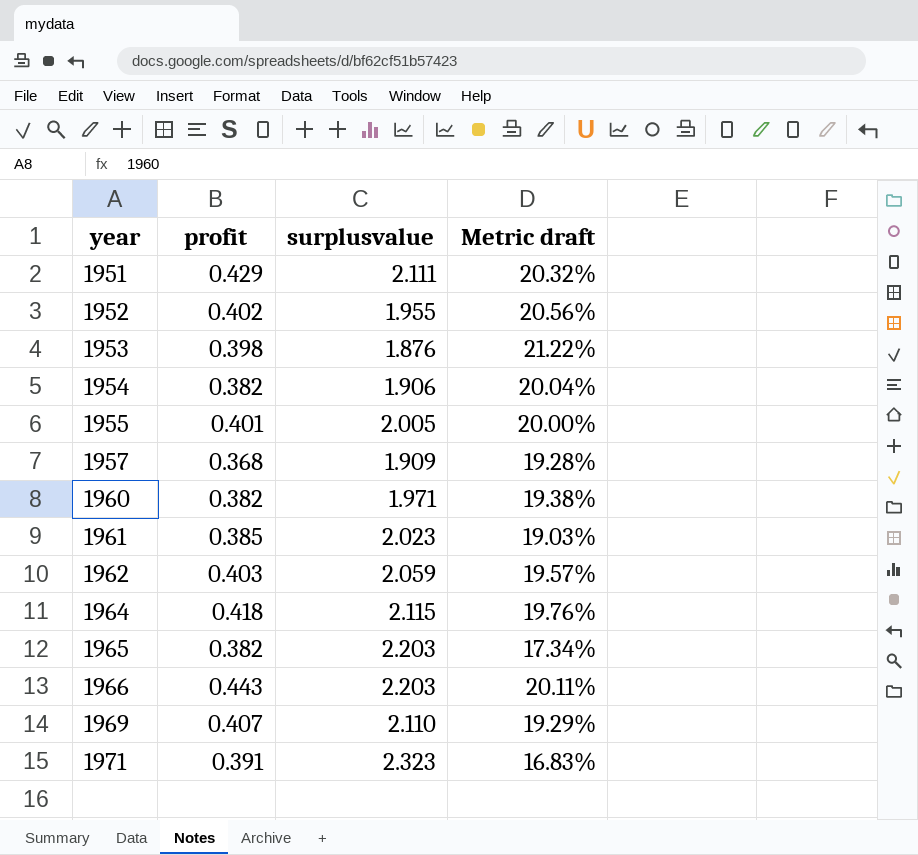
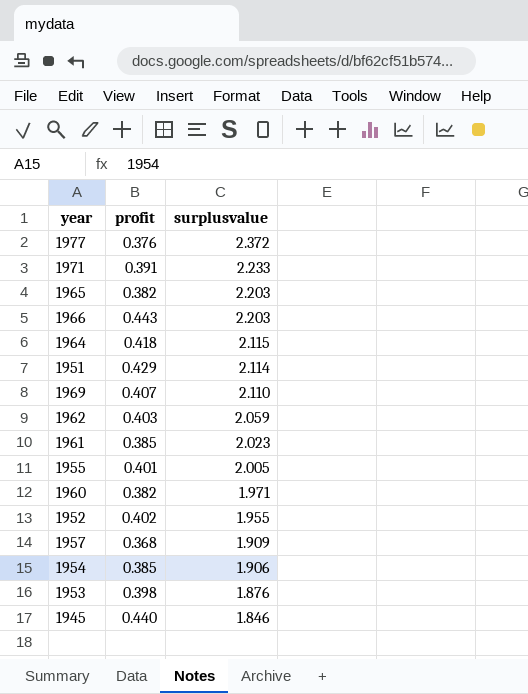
row order: year ascending -> surplusvalue descending
column Metric draft | formula: [profit] / [surplusvalue] -> none
row 1977: none -> 0.376 | 2.372
1971 | surplusvalue: 2.323 -> 2.233
1951 | surplusvalue: 2.111 -> 2.114
1954 | profit: 0.382 -> 0.385
row 1945: none -> 0.440 | 1.846

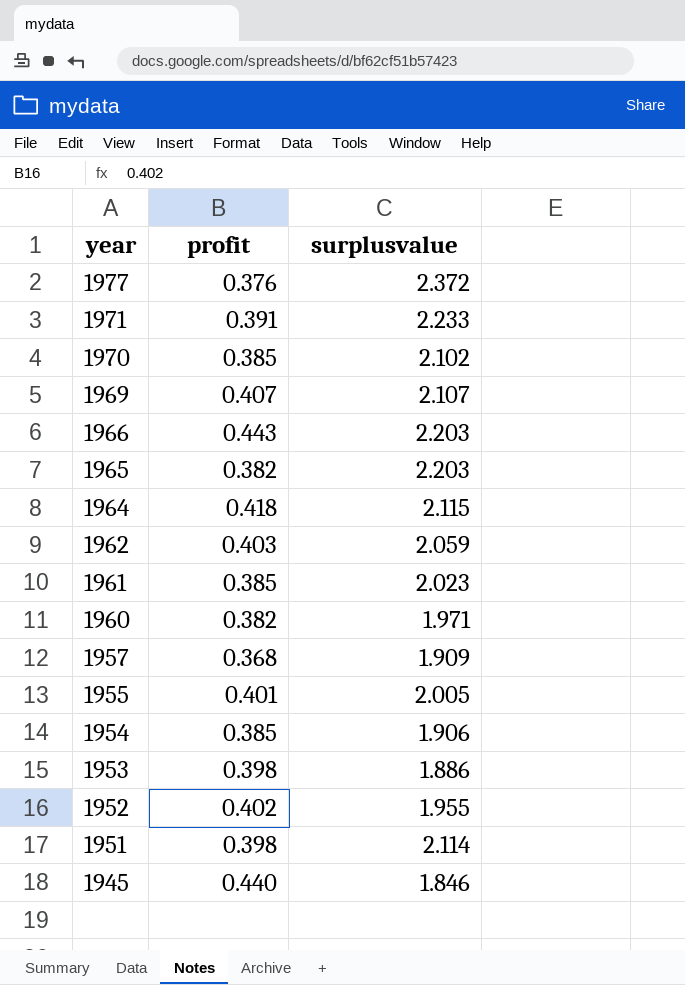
row order: surplusvalue descending -> year descending
row 1970: none -> 0.385 | 2.102
1969 | surplusvalue: 2.110 -> 2.107
1953 | surplusvalue: 1.876 -> 1.886
1951 | profit: 0.429 -> 0.398

